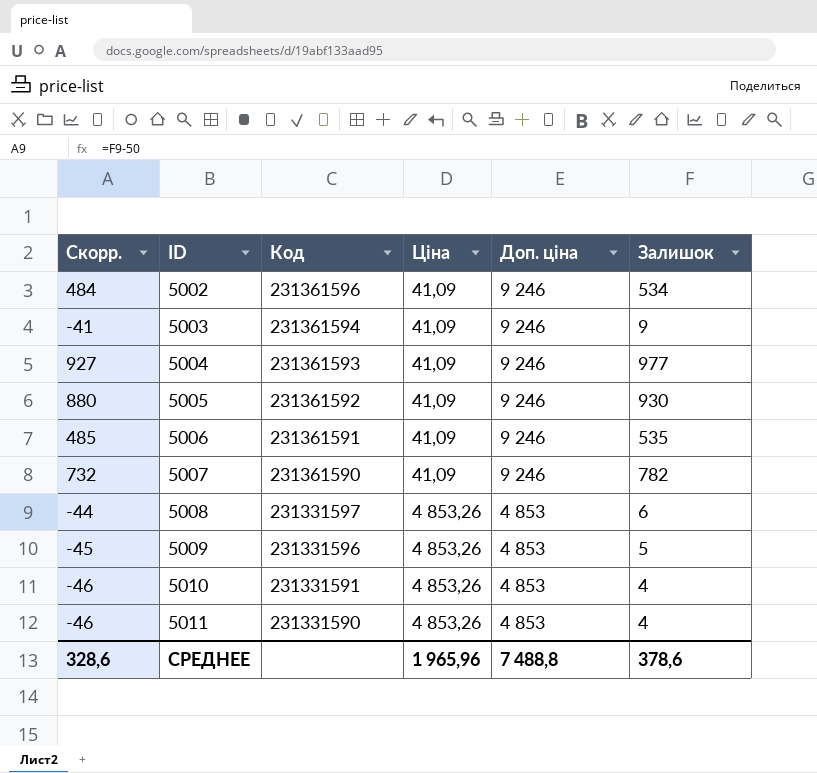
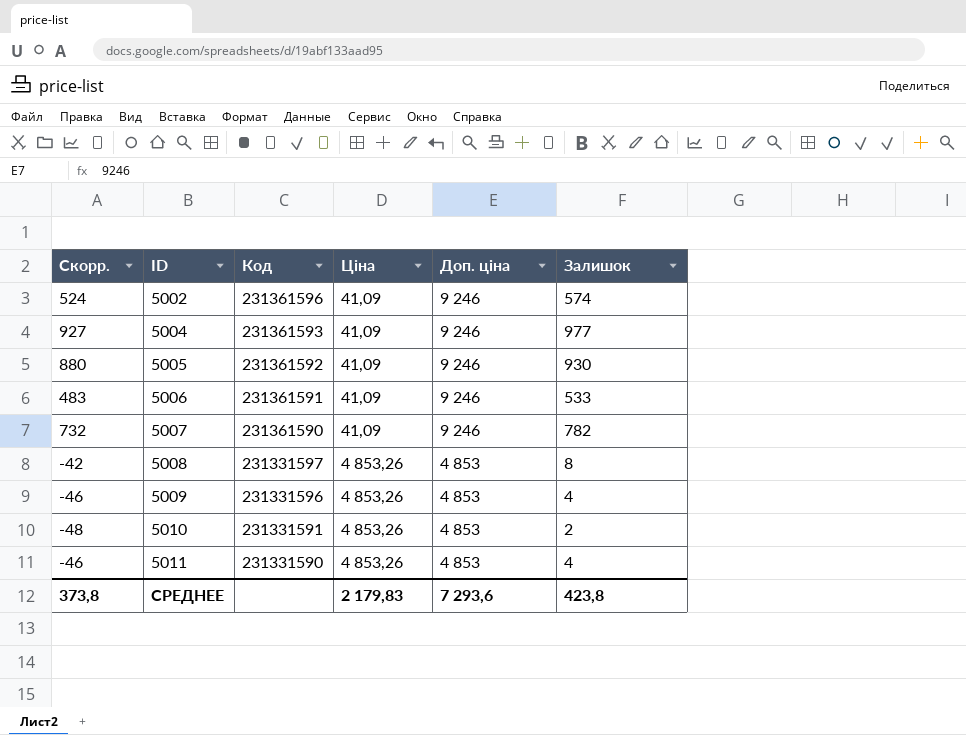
row 5003: -41 | 231361594 | 41,09 | 9 246 | 9 -> none
5002 | Скорр.: 484 -> 524
5002 | Залишок: 534 -> 574
5006 | Скорр.: 485 -> 483
5006 | Залишок: 535 -> 533
5008 | Скорр.: -44 -> -42
5008 | Залишок: 6 -> 8
5009 | Скорр.: -45 -> -46
5009 | Залишок: 5 -> 4
5010 | Скорр.: -46 -> -48
5010 | Залишок: 4 -> 2
СРЕДНЕЕ | Скорр.: 328,6 -> 373,8
СРЕДНЕЕ | Ціна: 1 965,96 -> 2 179,83
СРЕДНЕЕ | Доп. ціна: 7 488,8 -> 7 293,6
СРЕДНЕЕ | Залишок: 378,6 -> 423,8

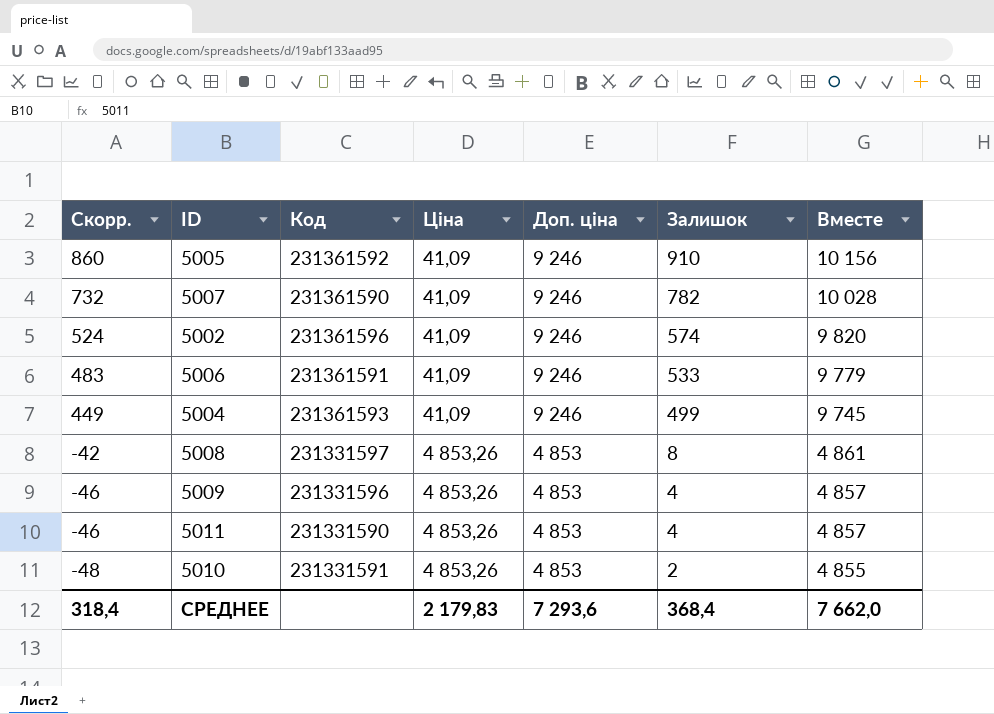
row order: ID ascending -> Скорр. descending
column Вместе | formula: none -> [Доп. ціна] + [Залишок]
5005 | Скорр.: 880 -> 860
5005 | Залишок: 930 -> 910
5004 | Скорр.: 927 -> 449
5004 | Залишок: 977 -> 499
СРЕДНЕЕ | Скорр.: 373,8 -> 318,4
СРЕДНЕЕ | Залишок: 423,8 -> 368,4

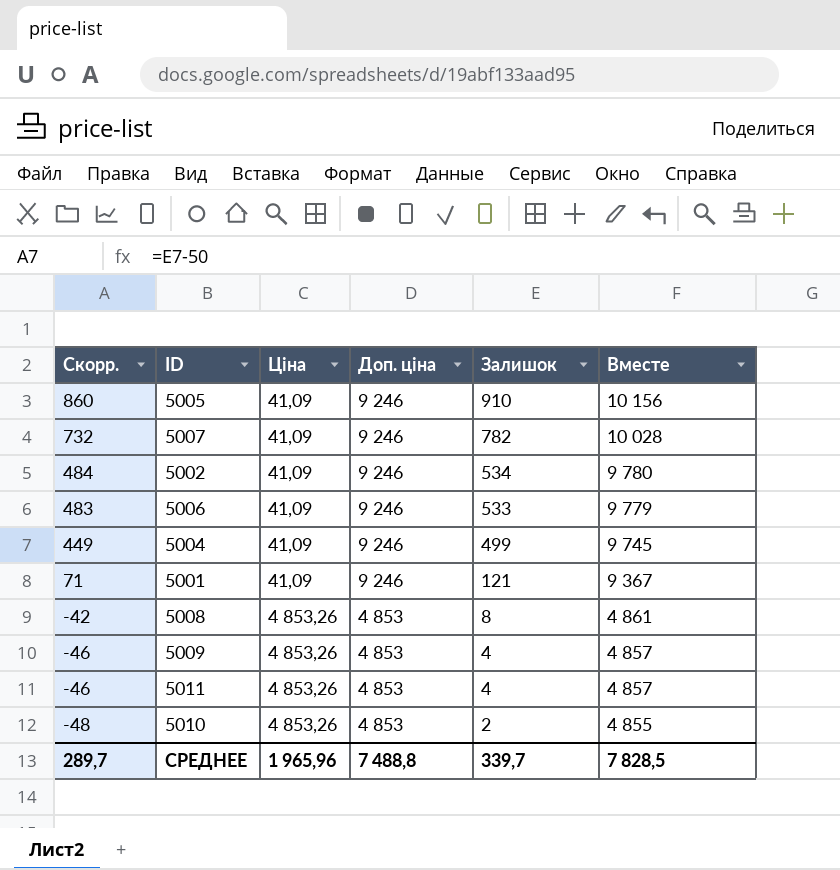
column Код | position: 3 -> none
5002 | Скорр.: 524 -> 484
5002 | Залишок: 574 -> 534
5002 | Вместе: 9 820 -> 9 780
row 5001: none -> 71 | 41,09 | 9 246 | 121 | 9 367
СРЕДНЕЕ | Скорр.: 318,4 -> 289,7
СРЕДНЕЕ | Ціна: 2 179,83 -> 1 965,96
СРЕДНЕЕ | Доп. ціна: 7 293,6 -> 7 488,8
СРЕДНЕЕ | Залишок: 368,4 -> 339,7
СРЕДНЕЕ | Вместе: 7 662,0 -> 7 828,5

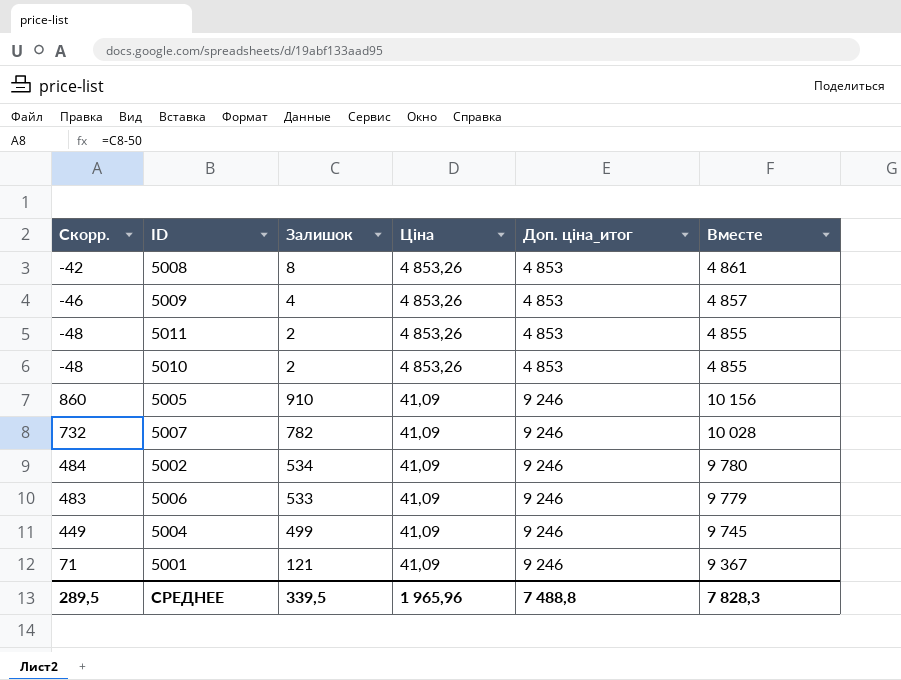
row order: Скорр. descending -> Ціна descending
column Залишок | position: 5 -> 3
column name: Доп. ціна -> Доп. ціна_итог
5011 | Скорр.: -46 -> -48
5011 | Залишок: 4 -> 2
5011 | Вместе: 4 857 -> 4 855
СРЕДНЕЕ | Скорр.: 289,7 -> 289,5
СРЕДНЕЕ | Залишок: 339,7 -> 339,5
СРЕДНЕЕ | Вместе: 7 828,5 -> 7 828,3

